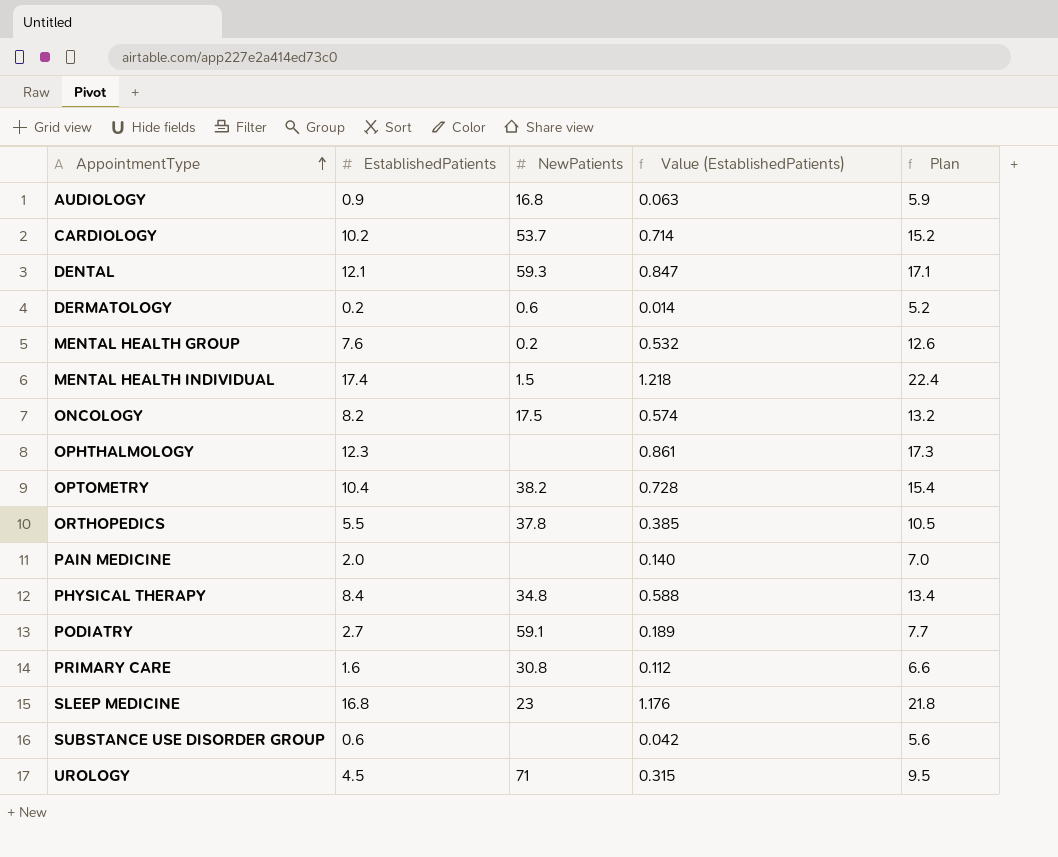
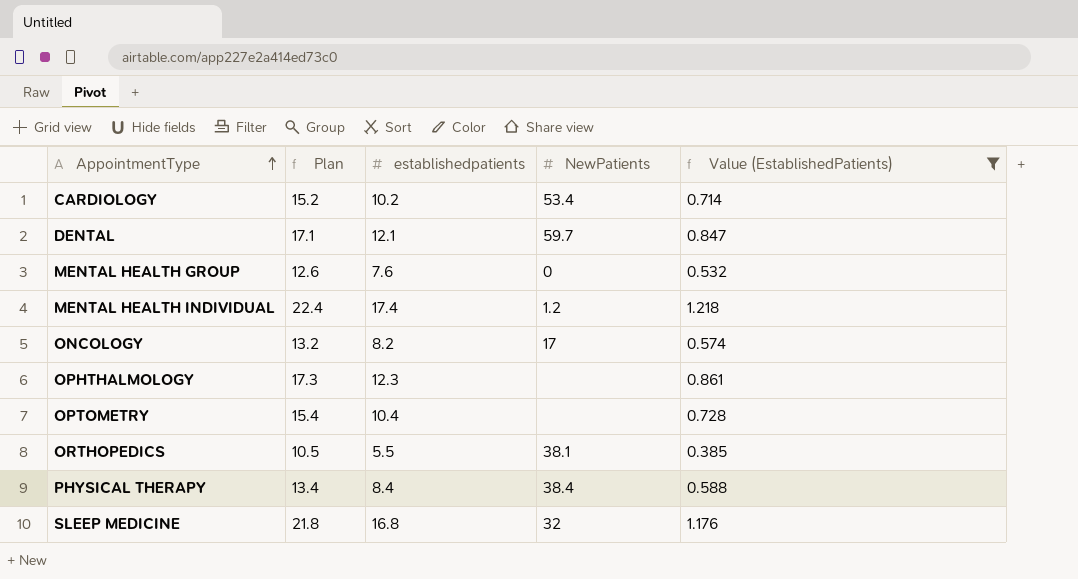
filter: none -> Value (EstablishedPatients) >= 0.385
column Plan | position: 5 -> 2
column name: EstablishedPatients -> establishedpatients
CARDIOLOGY | NewPatients: 53.7 -> 53.4
DENTAL | NewPatients: 59.3 -> 59.7
MENTAL HEALTH GROUP | NewPatients: 0.2 -> 0
MENTAL HEALTH INDIVIDUAL | NewPatients: 1.5 -> 1.2
ONCOLOGY | NewPatients: 17.5 -> 17
OPTOMETRY | NewPatients: 38.2 -> none
ORTHOPEDICS | NewPatients: 37.8 -> 38.1
PHYSICAL THERAPY | NewPatients: 34.8 -> 38.4
SLEEP MEDICINE | NewPatients: 23 -> 32

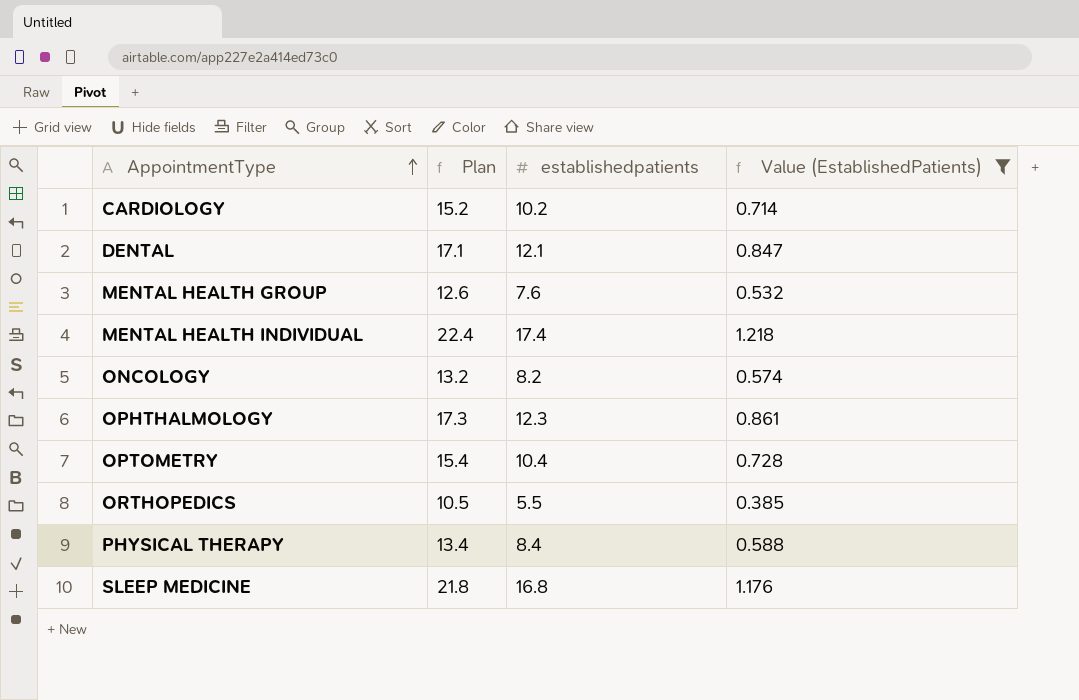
column NewPatients | position: 4 -> none

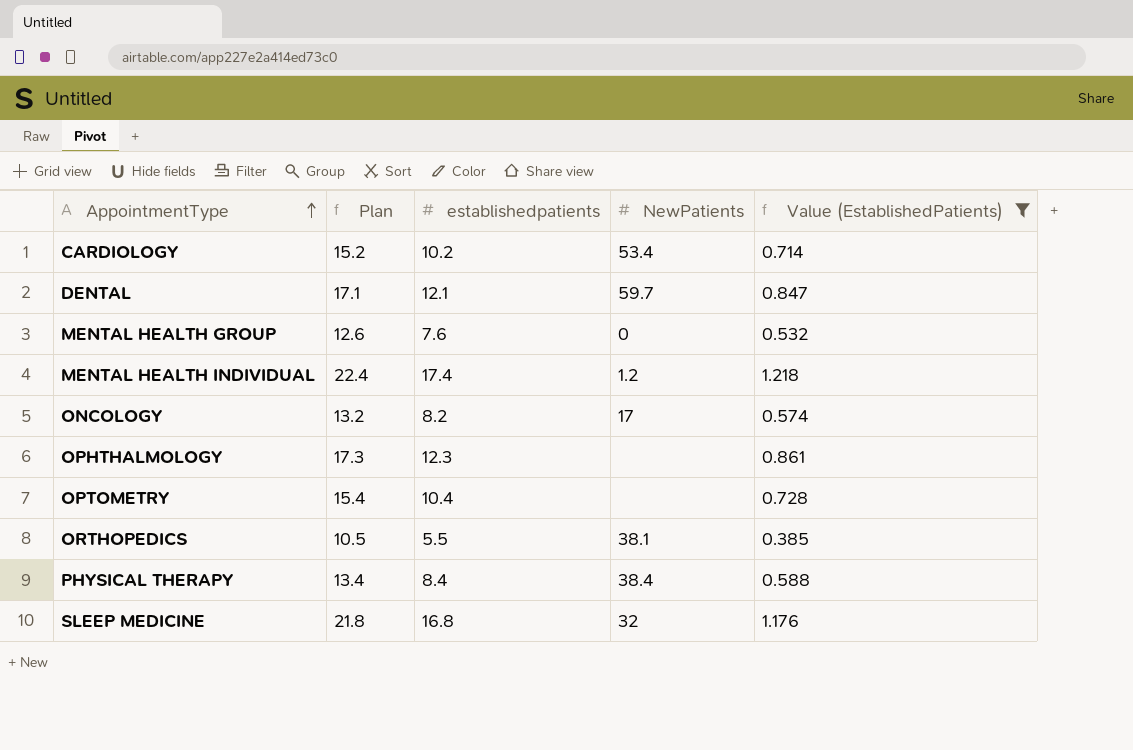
column NewPatients | position: none -> 4

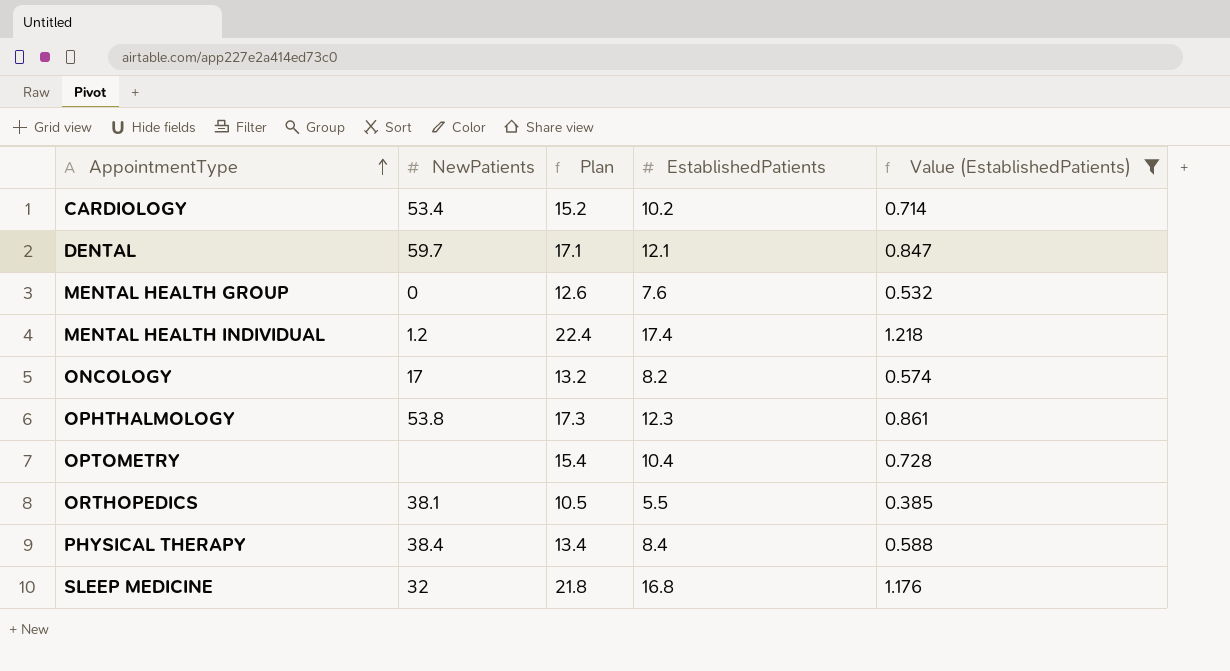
column NewPatients | position: 4 -> 2
column name: establishedpatients -> EstablishedPatients
OPHTHALMOLOGY | NewPatients: none -> 53.8

